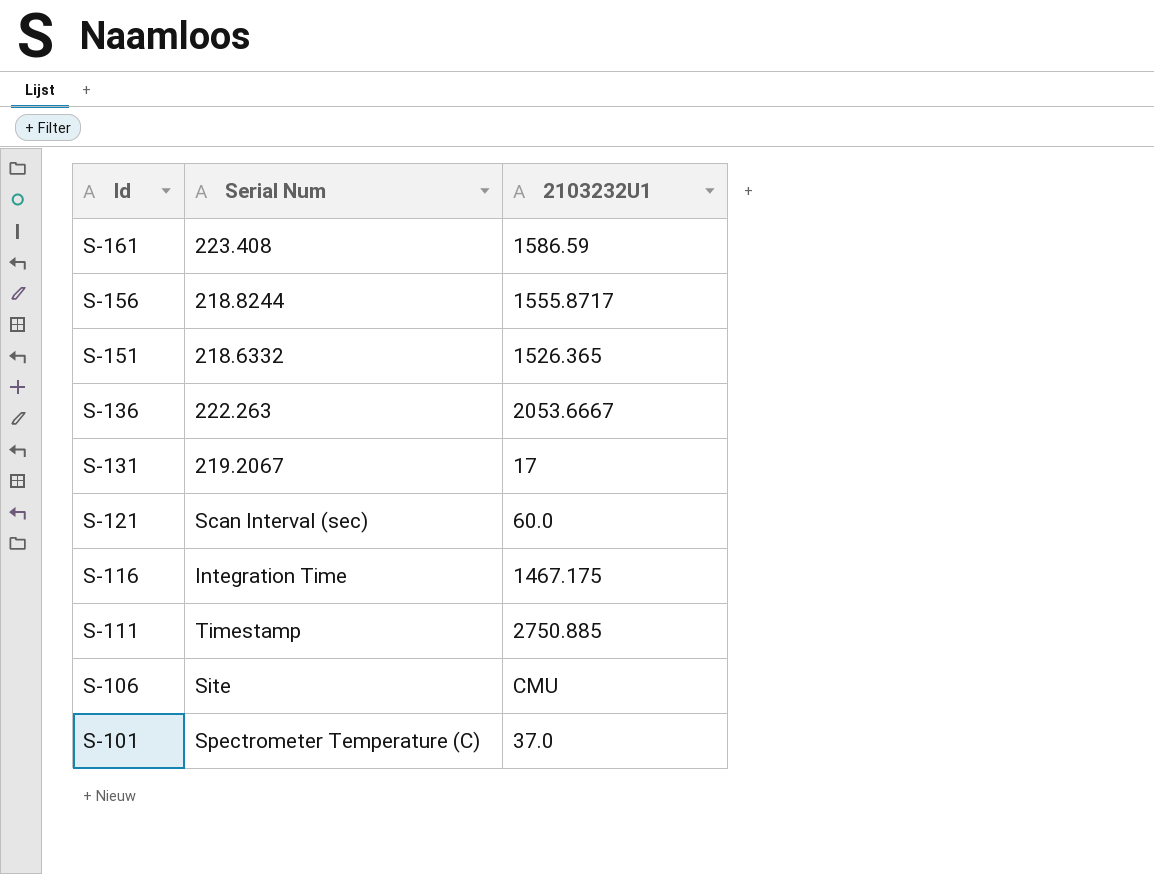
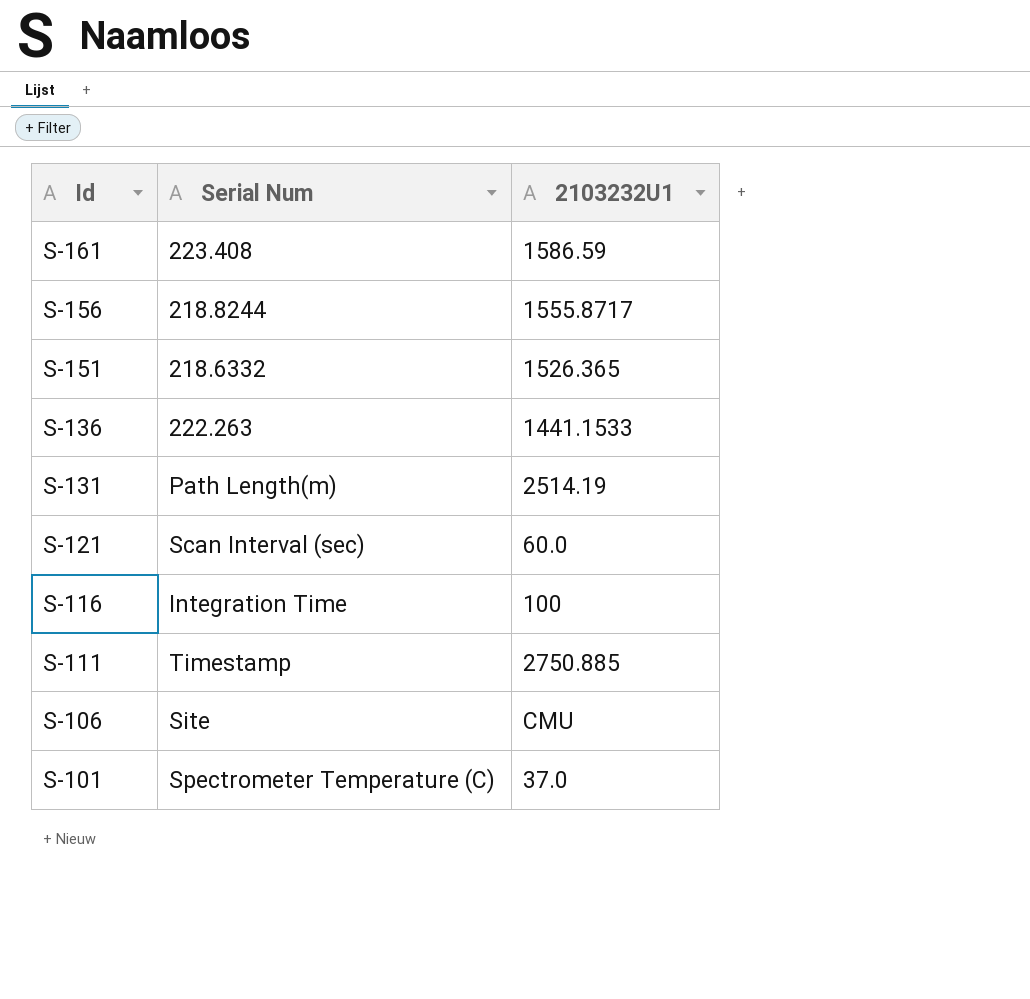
S-136 | 2103232U1: 2053.6667 -> 1441.1533
S-131 | Serial Num: 219.2067 -> Path Length(m)
S-131 | 2103232U1: 17 -> 2514.19
S-116 | 2103232U1: 1467.175 -> 100

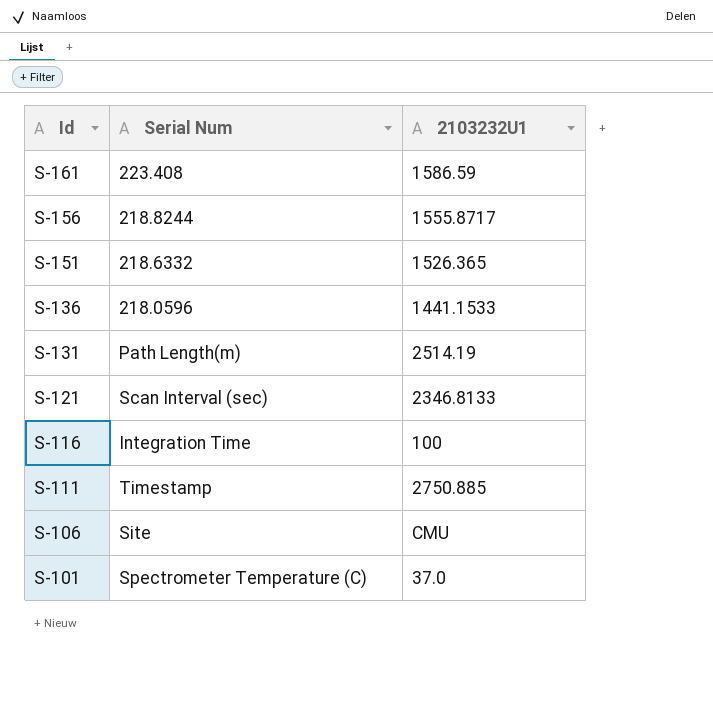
S-136 | Serial Num: 222.263 -> 218.0596
S-121 | 2103232U1: 60.0 -> 2346.8133

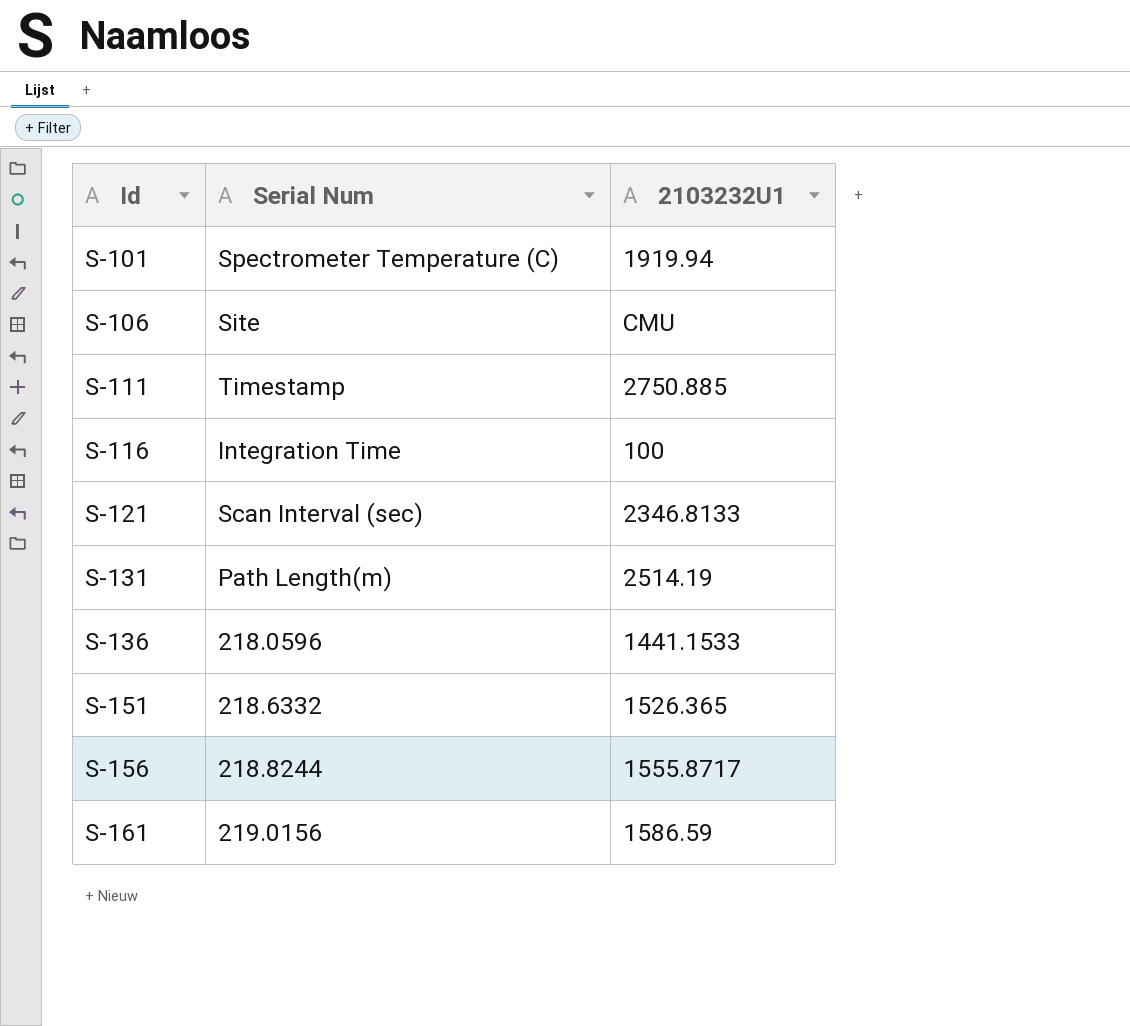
row order: Id descending -> Id ascending
S-101 | 2103232U1: 37.0 -> 1919.94
S-161 | Serial Num: 223.408 -> 219.0156

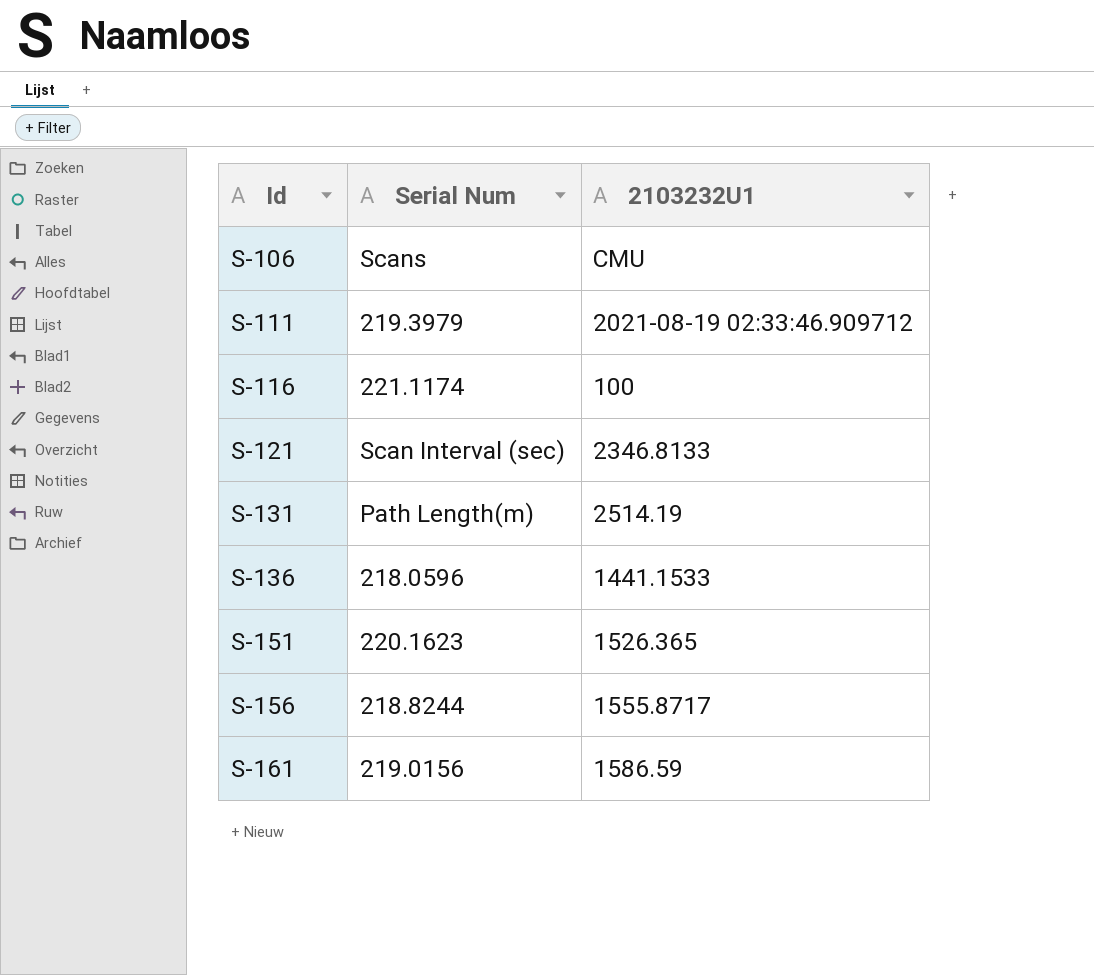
row S-101: Spectrometer Temperature (C) | 1919.94 -> none
S-106 | Serial Num: Site -> Scans
S-111 | Serial Num: Timestamp -> 219.3979
S-111 | 2103232U1: 2750.885 -> 2021-08-19 02:33:46.909712
S-116 | Serial Num: Integration Time -> 221.1174
S-151 | Serial Num: 218.6332 -> 220.1623

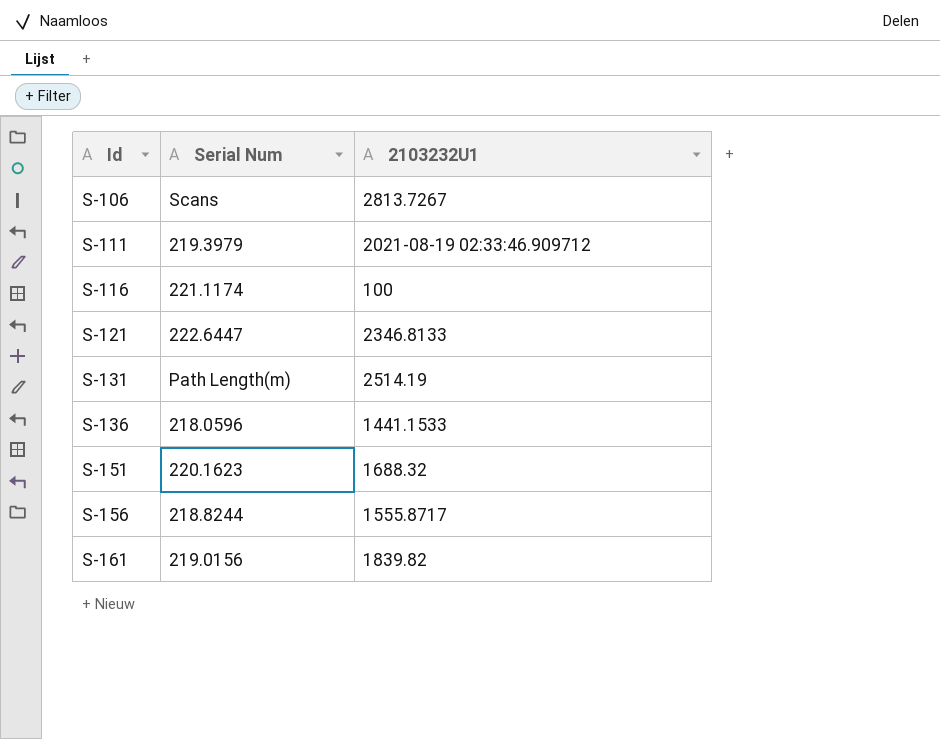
S-106 | 2103232U1: CMU -> 2813.7267
S-121 | Serial Num: Scan Interval (sec) -> 222.6447
S-151 | 2103232U1: 1526.365 -> 1688.32
S-161 | 2103232U1: 1586.59 -> 1839.82

